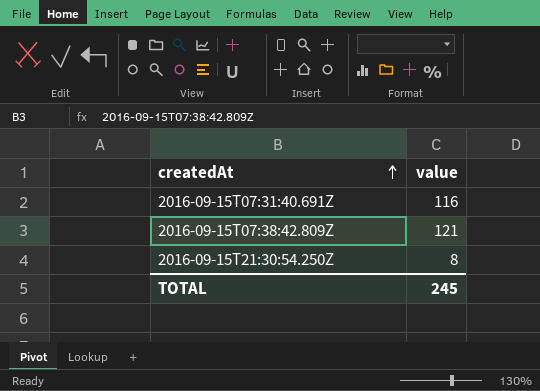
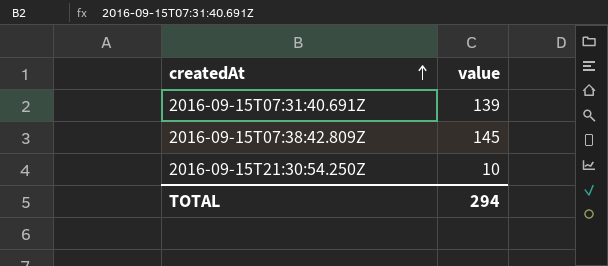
2016-09-15T07:31:40.691Z | value: 116 -> 139
2016-09-15T07:38:42.809Z | value: 121 -> 145
2016-09-15T21:30:54.250Z | value: 8 -> 10
TOTAL | value: 245 -> 294

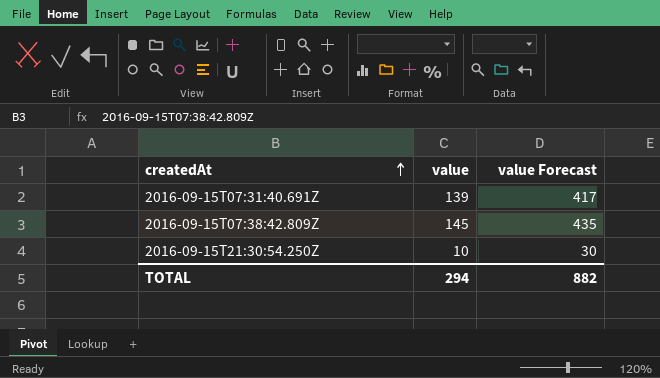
column value Forecast | formula: none -> [value] * 3

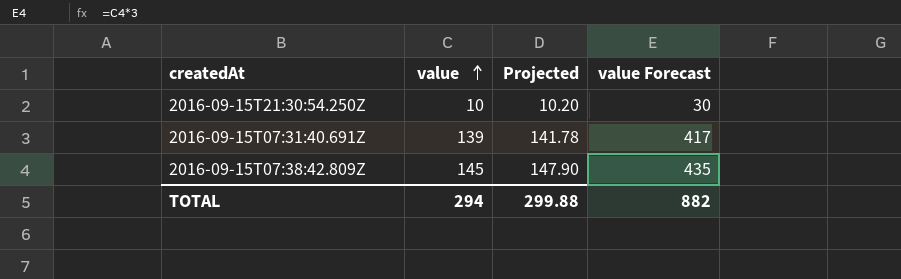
row order: createdAt ascending -> value ascending
column Projected | formula: none -> [value] * 1.02

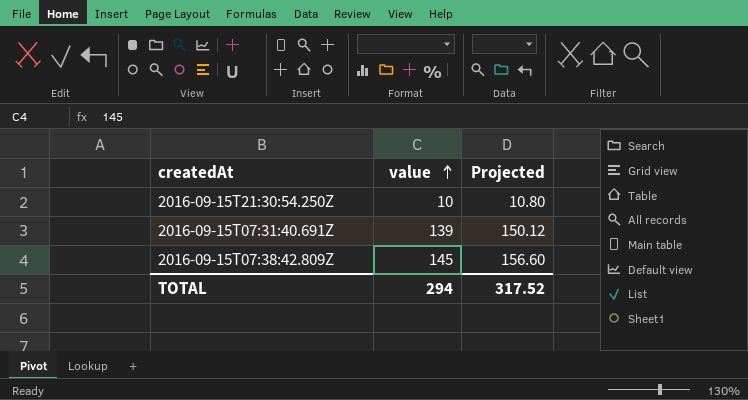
column value Forecast | formula: [value] * 3 -> none
column Projected | formula: [value] * 1.02 -> [value] * 1.08
TOTAL | Projected: 299.88 -> 317.52

